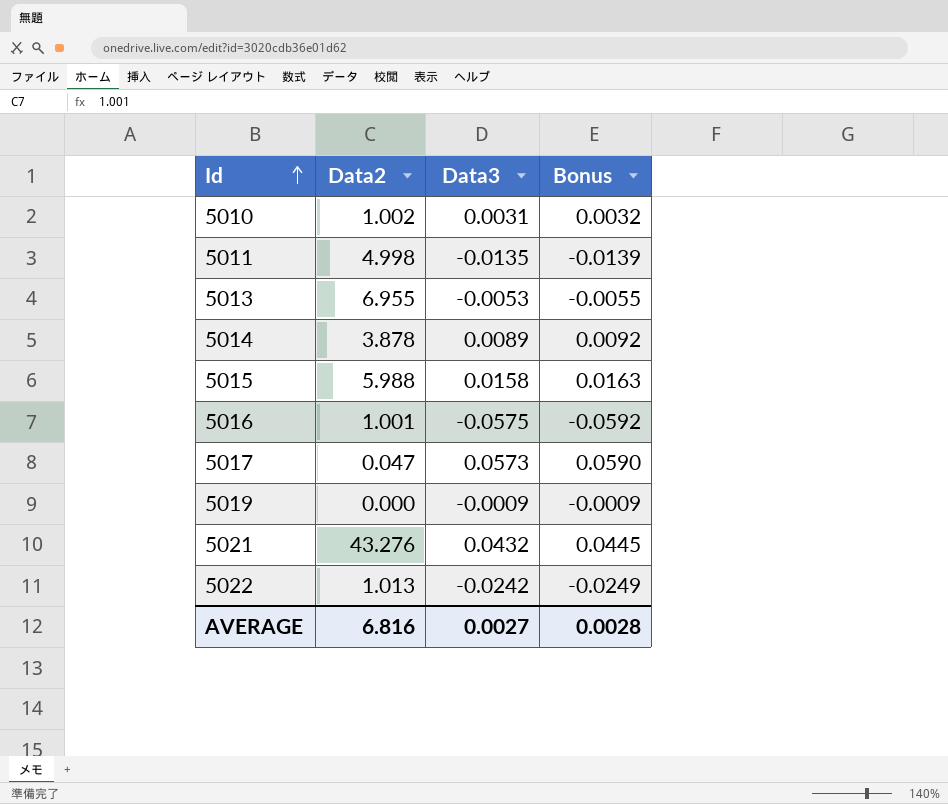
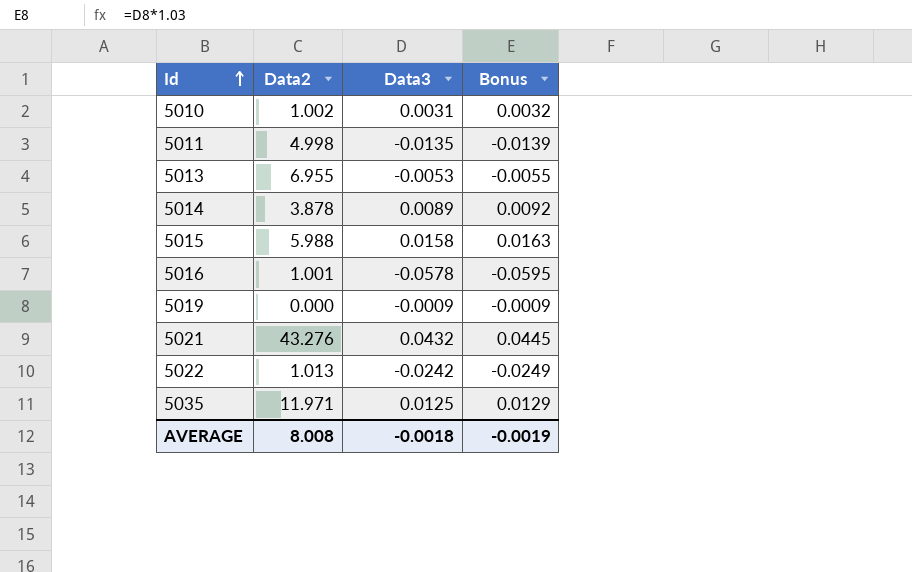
row 5017: 0.047 | 0.0573 | 0.0590 -> none
5016 | Data3: -0.0575 -> -0.0578
5016 | Bonus: -0.0592 -> -0.0595
row 5035: none -> 11.971 | 0.0125 | 0.0129
AVERAGE | Data2: 6.816 -> 8.008
AVERAGE | Data3: 0.0027 -> -0.0018
AVERAGE | Bonus: 0.0028 -> -0.0019

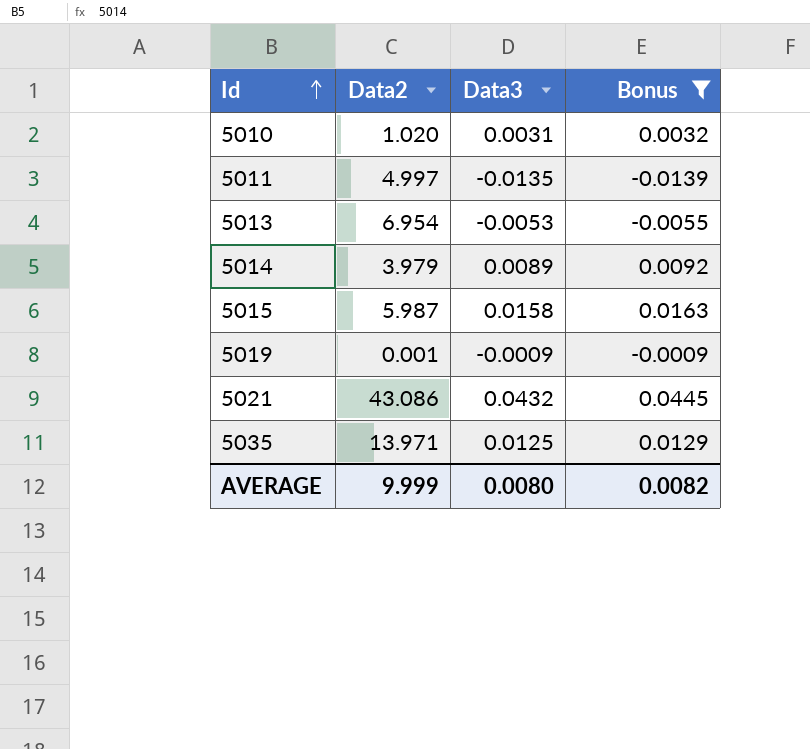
filter: none -> Bonus >= -0.0139
5010 | Data2: 1.002 -> 1.020
5011 | Data2: 4.998 -> 4.997
5013 | Data2: 6.955 -> 6.954
5014 | Data2: 3.878 -> 3.979
5015 | Data2: 5.988 -> 5.987
5019 | Data2: 0.000 -> 0.001
5021 | Data2: 43.276 -> 43.086
5035 | Data2: 11.971 -> 13.971
AVERAGE | Data2: 8.008 -> 9.999
AVERAGE | Data3: -0.0018 -> 0.0080
AVERAGE | Bonus: -0.0019 -> 0.0082

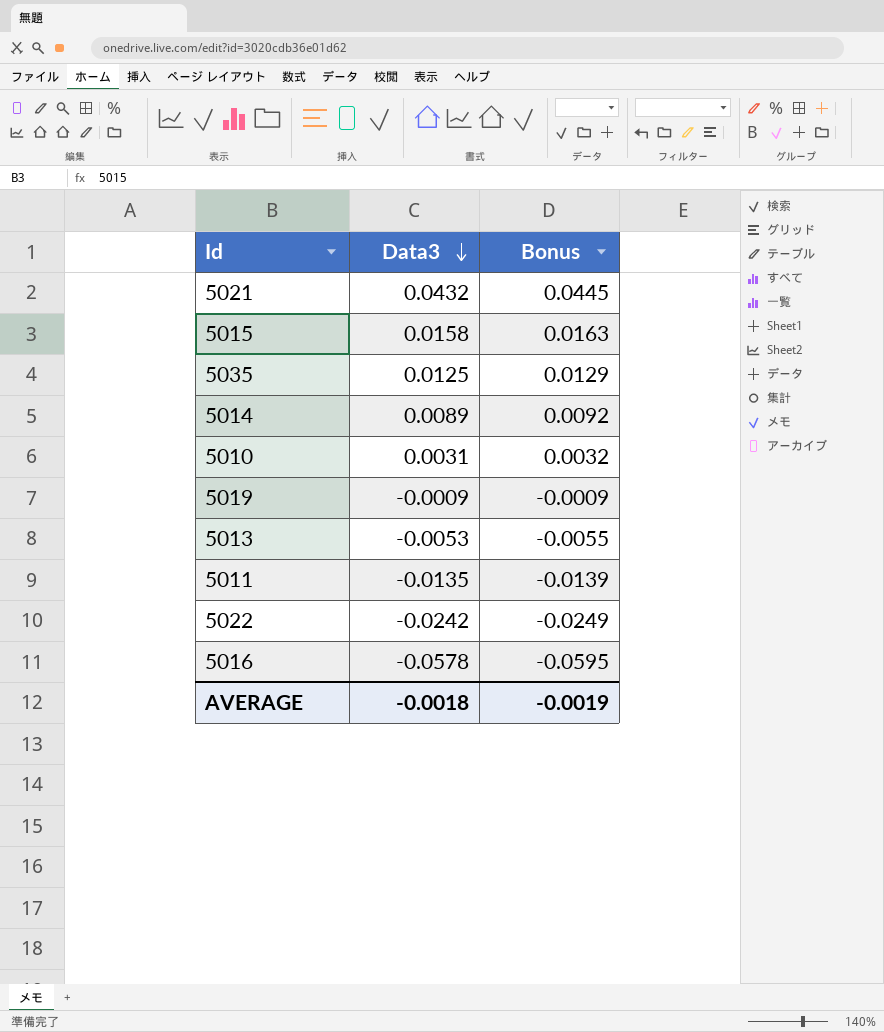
filter: Bonus >= -0.0139 -> none
row order: Id ascending -> Data3 descending
column Data2 | position: 2 -> none
AVERAGE | Data3: 0.0080 -> -0.0018
AVERAGE | Bonus: 0.0082 -> -0.0019

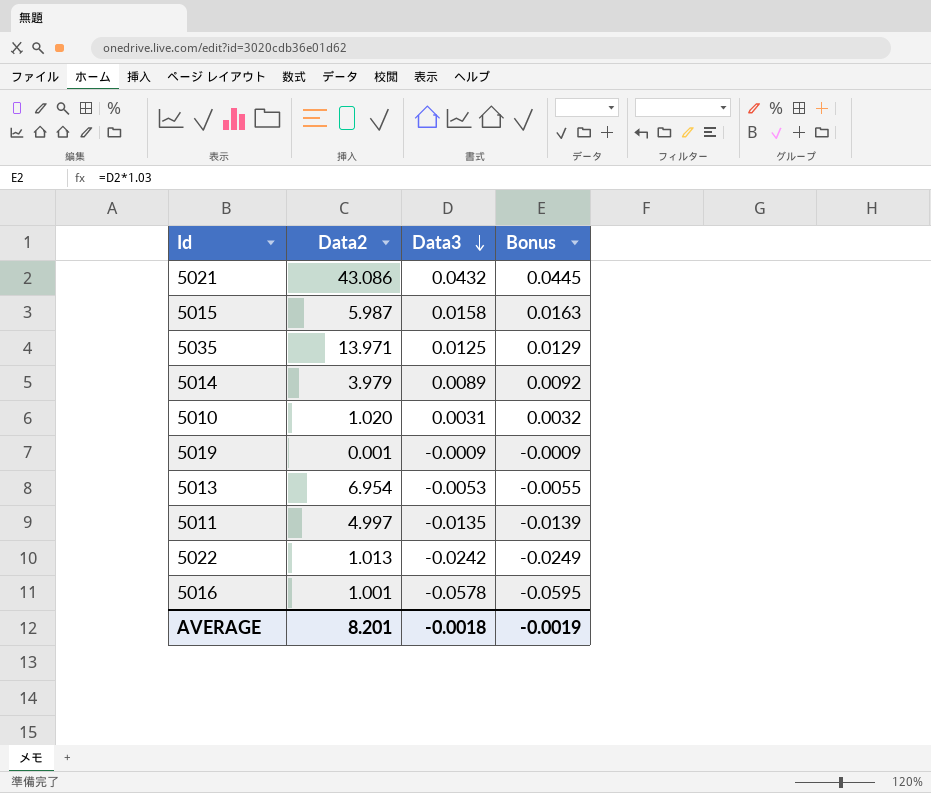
column Data2 | position: none -> 2

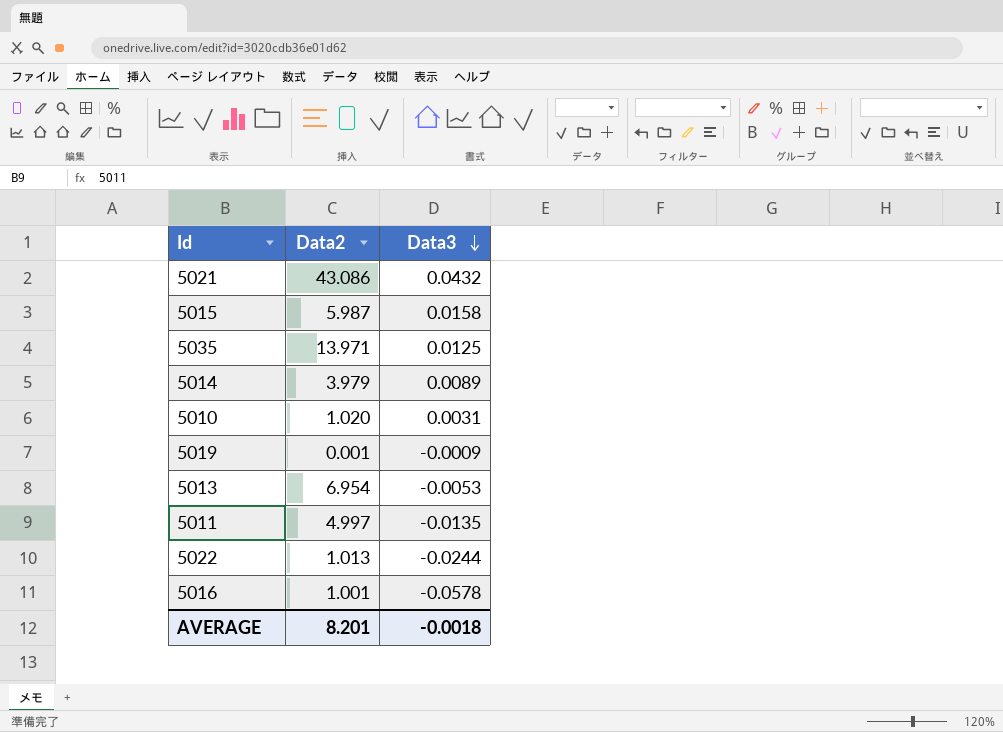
column Bonus | formula: [Data3] * 1.03 -> none
5022 | Data3: -0.0242 -> -0.0244

